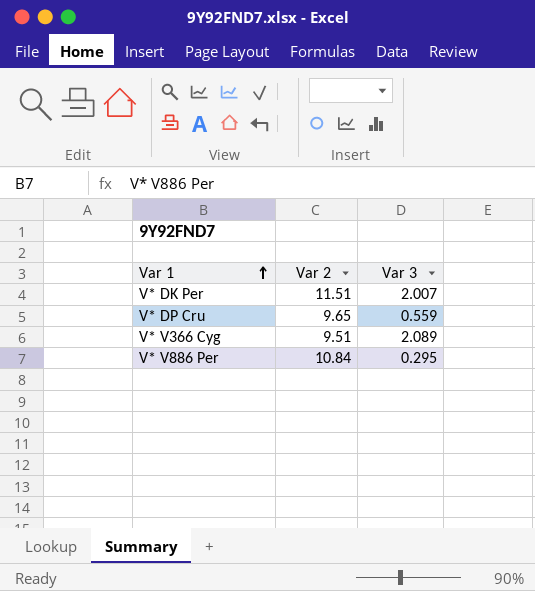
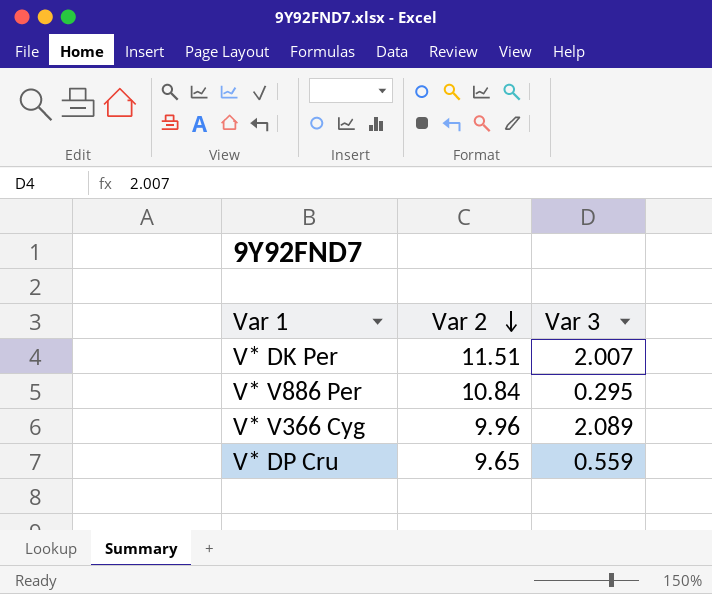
row order: Var 1 ascending -> Var 2 descending
V* V366 Cyg | Var 2: 9.51 -> 9.96

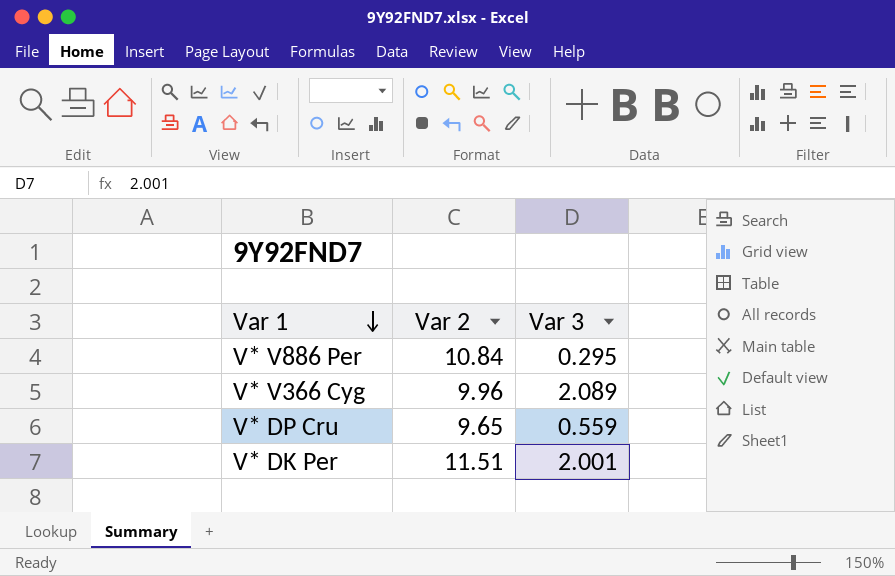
row order: Var 2 descending -> Var 1 descending
V* DK Per | Var 3: 2.007 -> 2.001

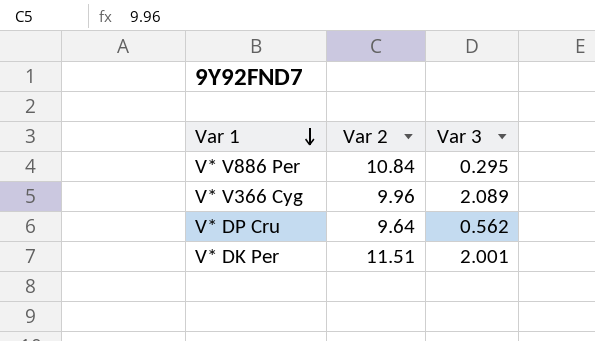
V* DP Cru | Var 2: 9.65 -> 9.64
V* DP Cru | Var 3: 0.559 -> 0.562

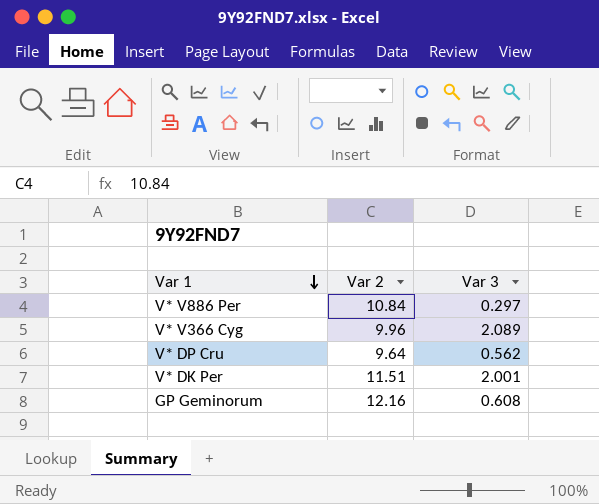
V* V886 Per | Var 3: 0.295 -> 0.297
row GP Geminorum: none -> 12.16 | 0.608

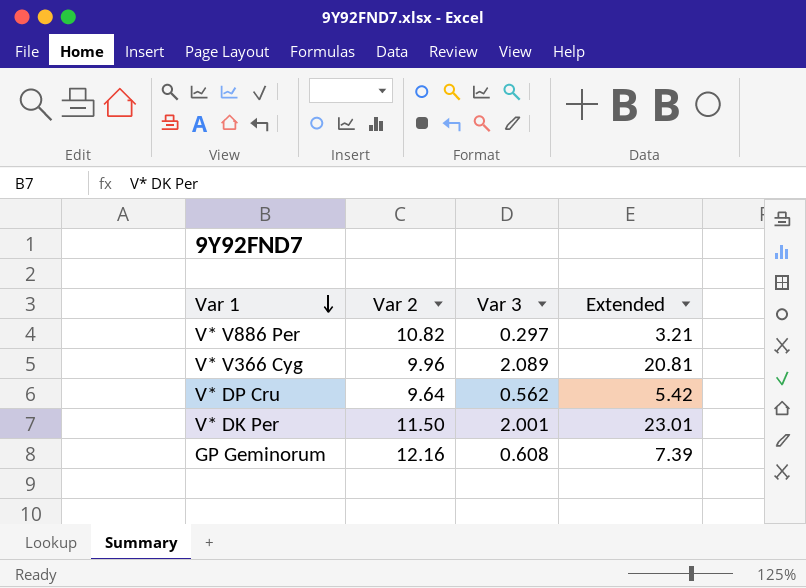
column Extended | formula: none -> [Var 2] * [Var 3]
V* V886 Per | Var 2: 10.84 -> 10.82
V* DK Per | Var 2: 11.51 -> 11.50

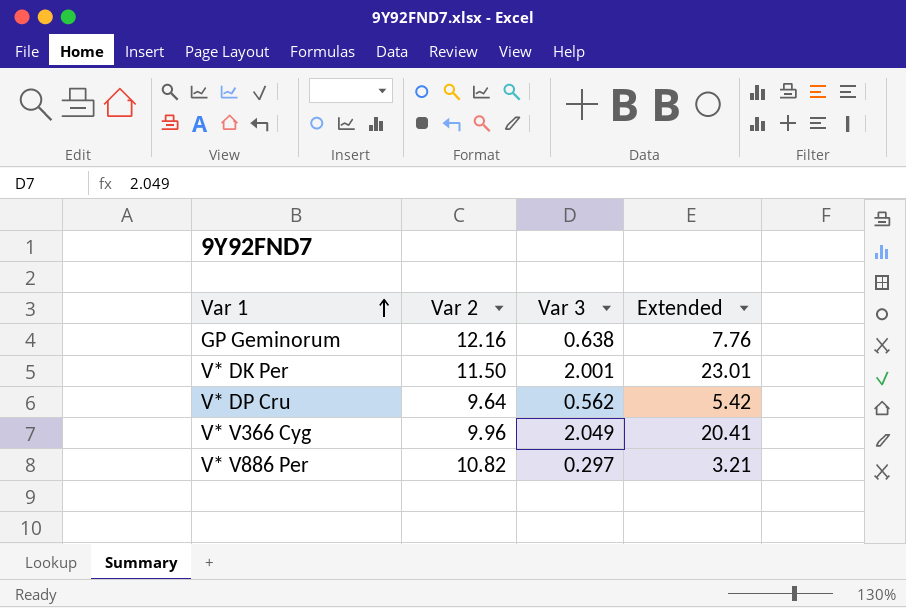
row order: Var 1 descending -> Var 1 ascending
GP Geminorum | Var 3: 0.608 -> 0.638
GP Geminorum | Extended: 7.39 -> 7.76
V* V366 Cyg | Var 3: 2.089 -> 2.049
V* V366 Cyg | Extended: 20.81 -> 20.41

